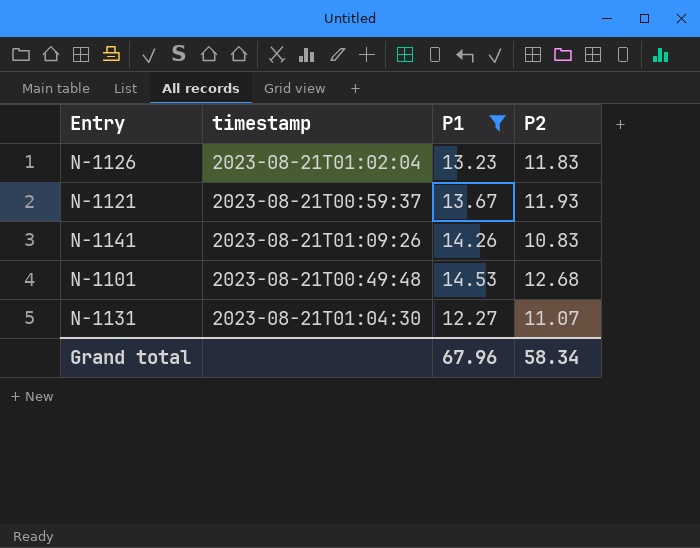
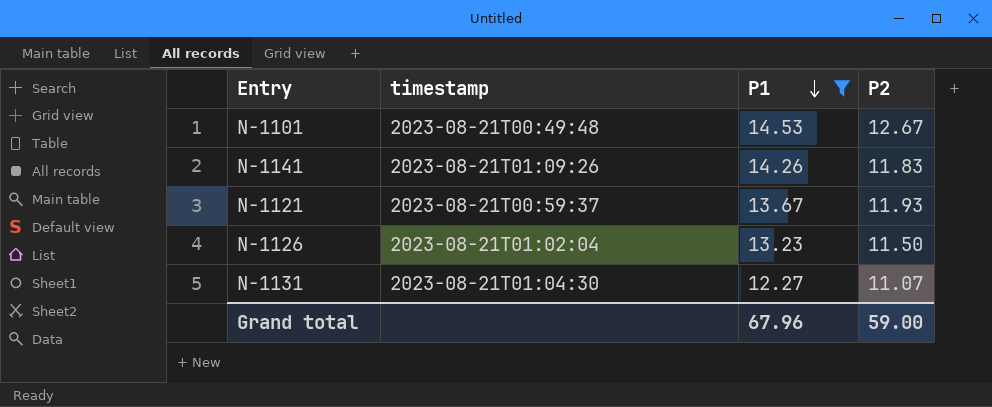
row order: none -> P1 descending
N-1101 | P2: 12.68 -> 12.67
N-1141 | P2: 10.83 -> 11.83
N-1126 | P2: 11.83 -> 11.50
Grand total | P2: 58.34 -> 59.00

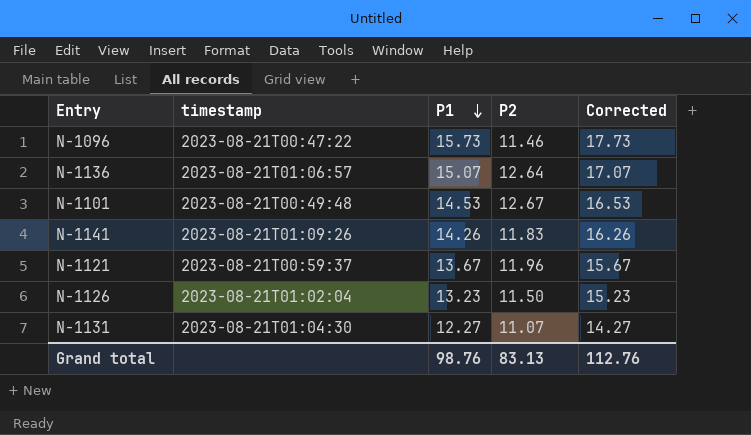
filter: P1 <= 14.53 -> none
column Corrected | formula: none -> [P1] + 2
N-1121 | P2: 11.93 -> 11.96
Grand total | P1: 67.96 -> 98.76
Grand total | P2: 59.00 -> 83.13

